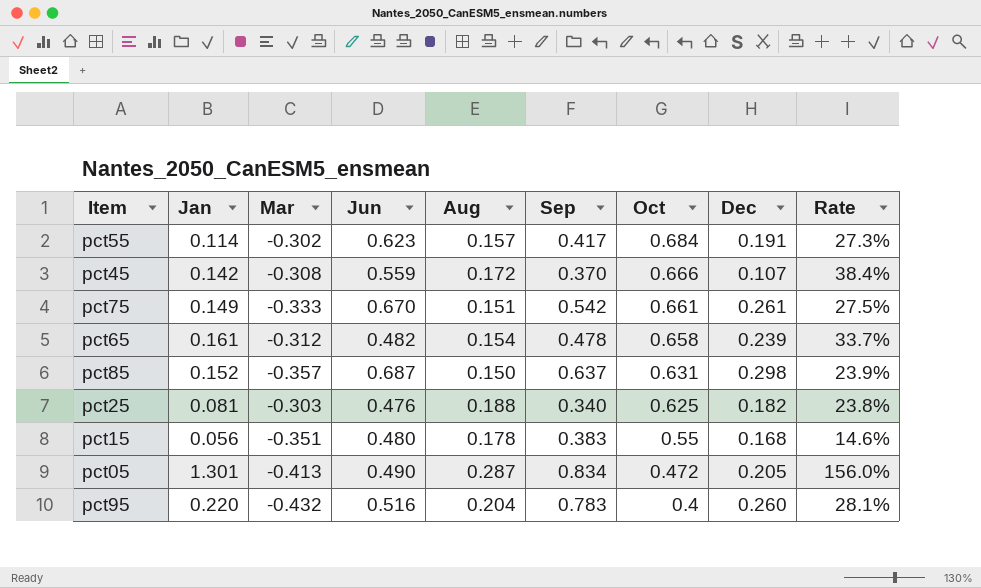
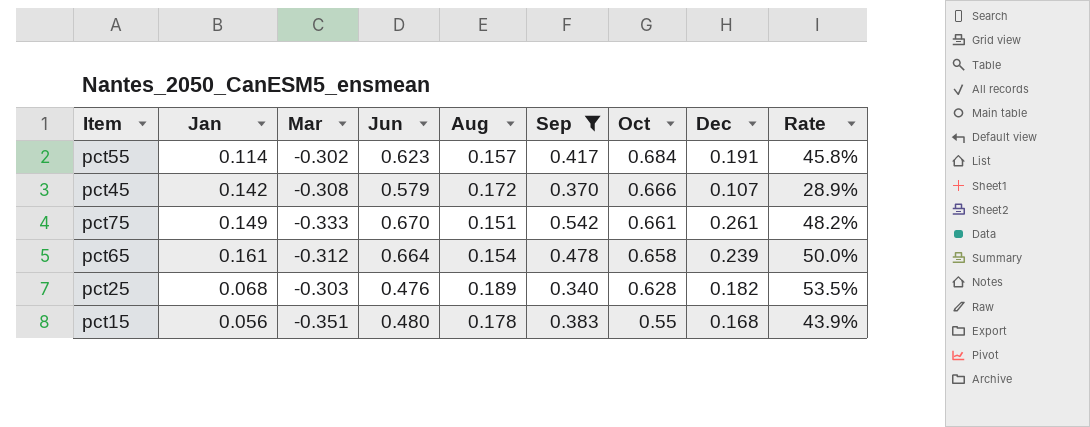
filter: none -> Sep <= 0.542
column Rate | formula: [Jan] / [Sep] -> [Dec] / [Sep]
pct45 | Jun: 0.559 -> 0.579
pct65 | Jun: 0.482 -> 0.664
pct25 | Jan: 0.081 -> 0.068
pct25 | Aug: 0.188 -> 0.189
pct25 | Oct: 0.625 -> 0.628

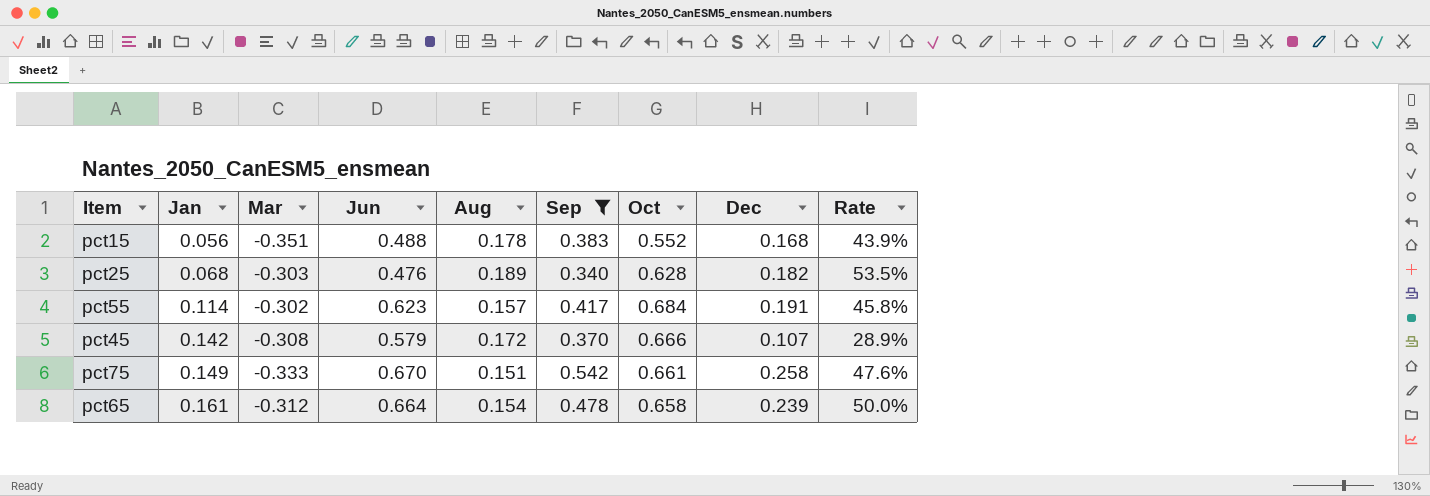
row order: Oct descending -> Jan ascending
pct15 | Jun: 0.480 -> 0.488
pct15 | Oct: 0.55 -> 0.552
pct75 | Dec: 0.261 -> 0.258
pct75 | Rate: 48.2% -> 47.6%

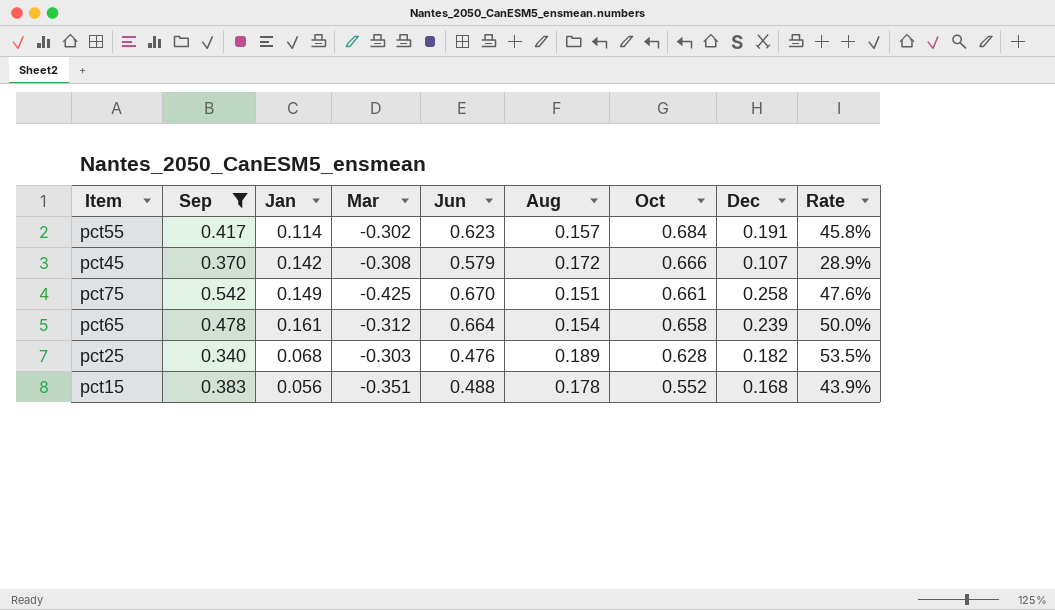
row order: Jan ascending -> Oct descending
column Sep | position: 6 -> 2
pct75 | Mar: -0.333 -> -0.425

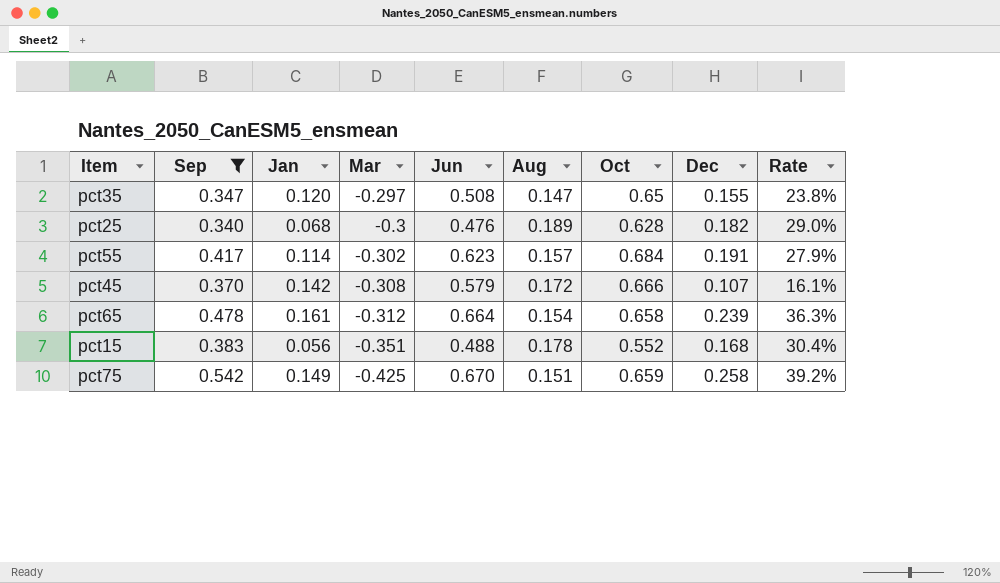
row order: Oct descending -> Mar descending
column Rate | formula: [Dec] / [Sep] -> [Dec] / [Oct]
row pct35: none -> 0.347 | 0.120 | -0.297 | 0.508 | 0.147 | 0.65 | 0.155 | 23.8%
pct25 | Mar: -0.303 -> -0.3
pct75 | Oct: 0.661 -> 0.659

